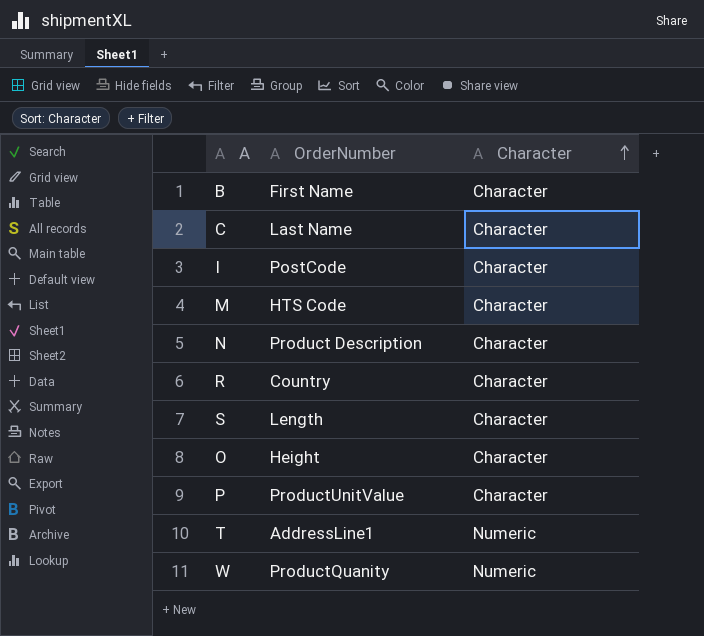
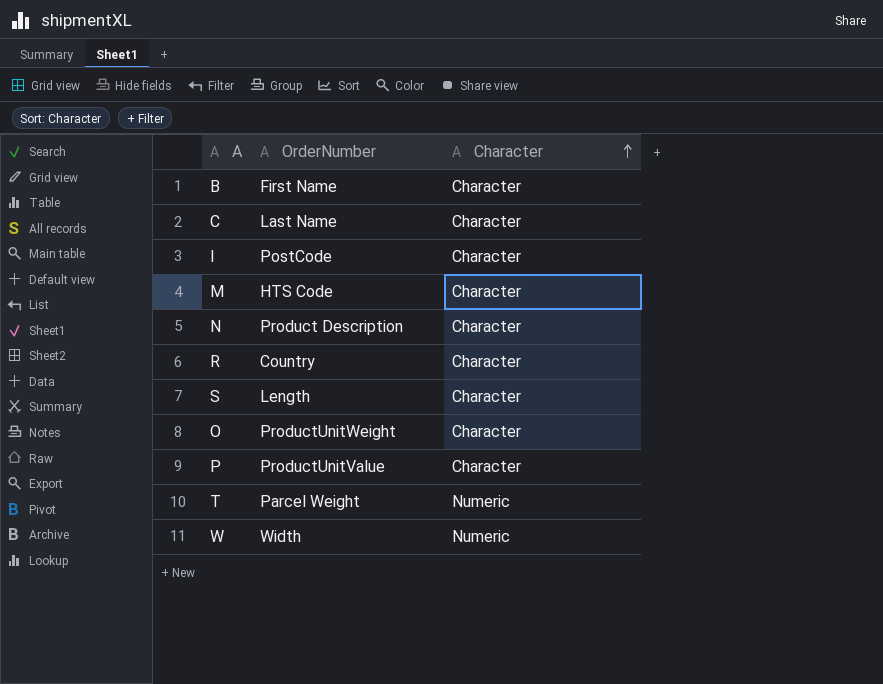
O | OrderNumber: Height -> ProductUnitWeight
T | OrderNumber: AddressLine1 -> Parcel Weight
W | OrderNumber: ProductQuanity -> Width

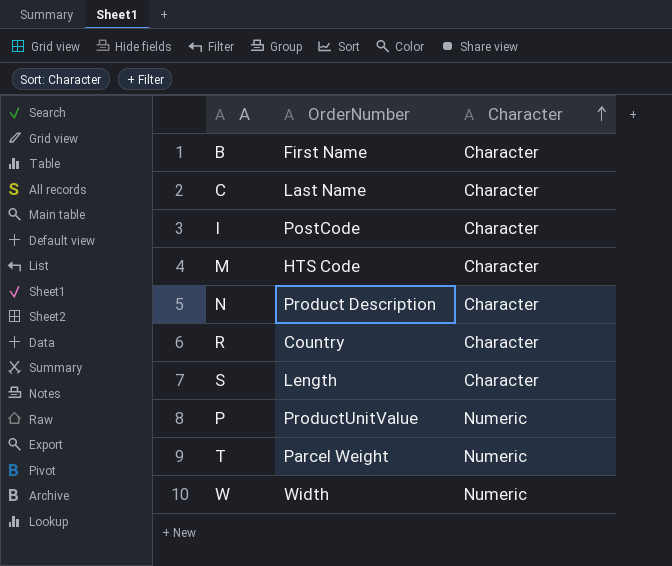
row O: ProductUnitWeight | Character -> none
P | Character: Character -> Numeric

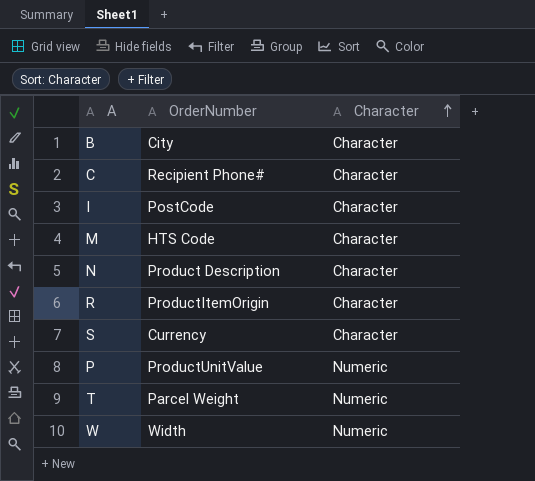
B | OrderNumber: First Name -> City
C | OrderNumber: Last Name -> Recipient Phone#
R | OrderNumber: Country -> ProductItemOrigin
S | OrderNumber: Length -> Currency

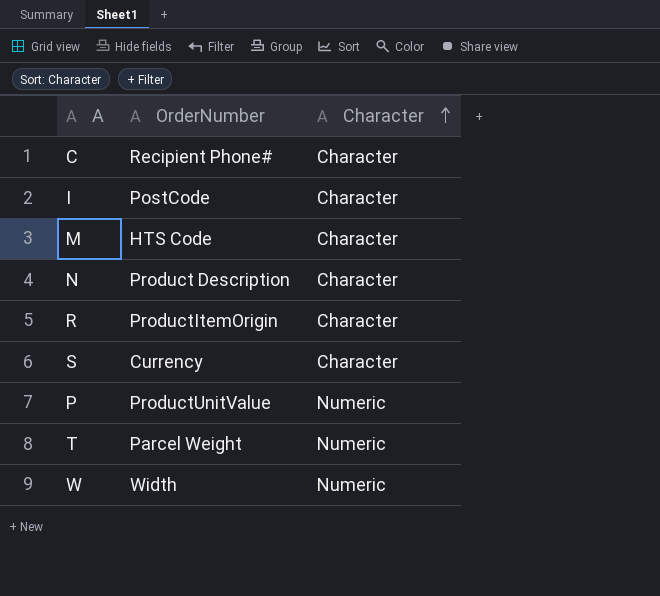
row B: City | Character -> none

